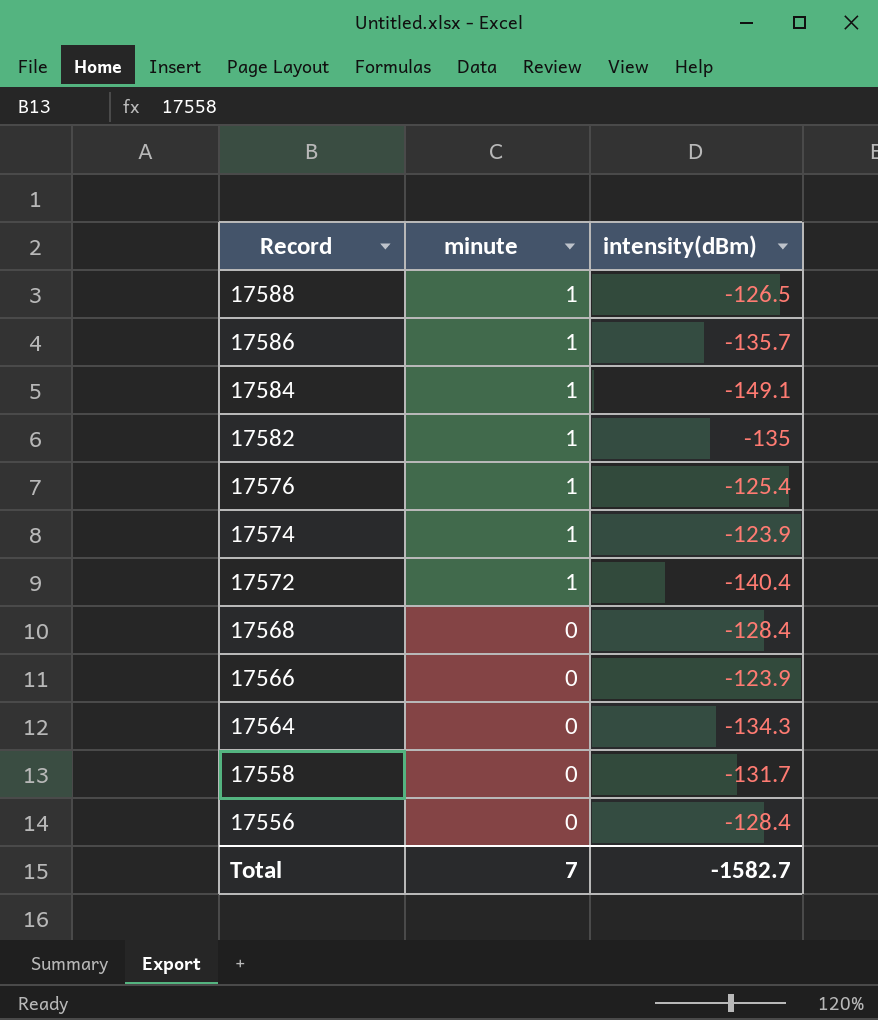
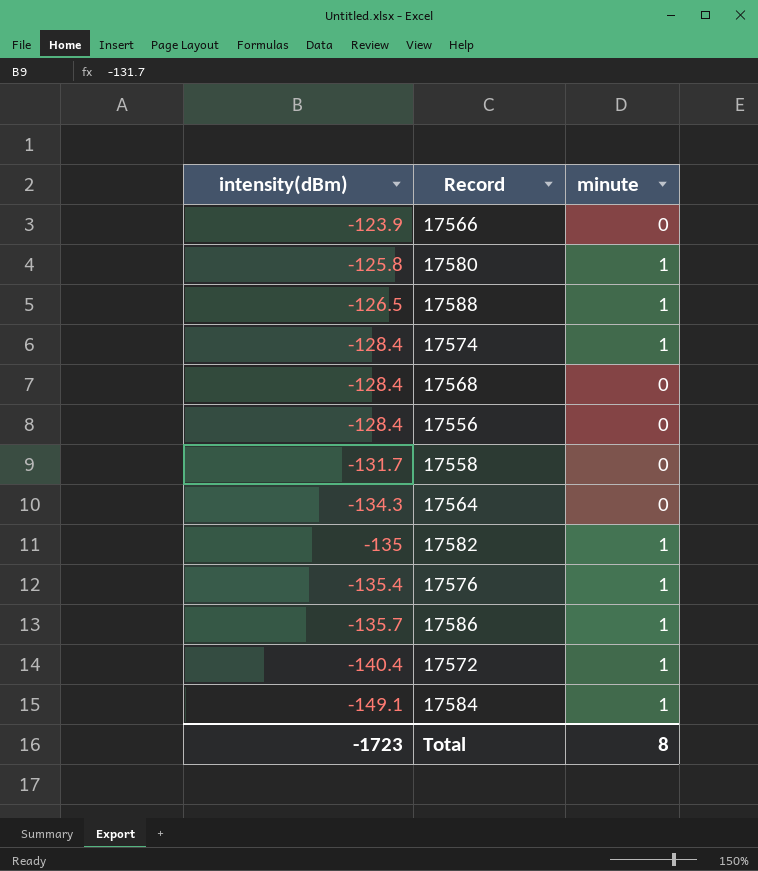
row order: Record descending -> intensity(dBm) descending
column intensity(dBm) | position: 3 -> 1
row 17580: none -> -125.8 | 1
17574 | intensity(dBm): -123.9 -> -128.4
17576 | intensity(dBm): -125.4 -> -135.4
Total | intensity(dBm): -1582.7 -> -1723
Total | minute: 7 -> 8

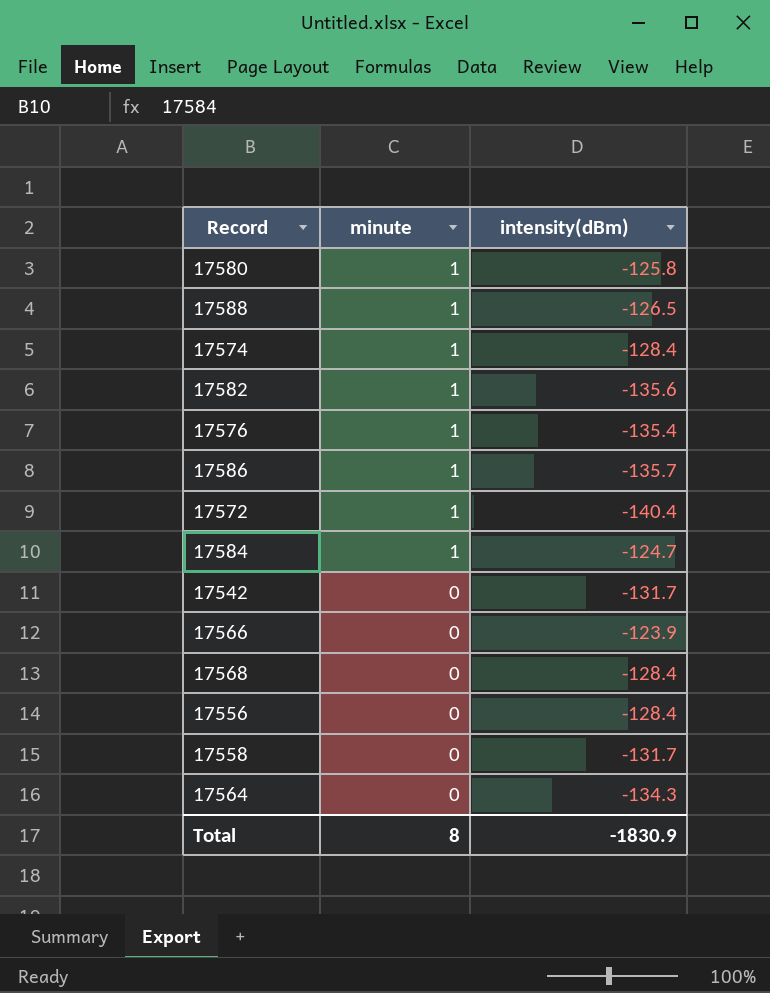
row order: intensity(dBm) descending -> minute descending
column intensity(dBm) | position: 1 -> 3
17582 | intensity(dBm): -135 -> -135.6
17584 | intensity(dBm): -149.1 -> -124.7
row 17542: none -> 0 | -131.7
Total | intensity(dBm): -1723 -> -1830.9

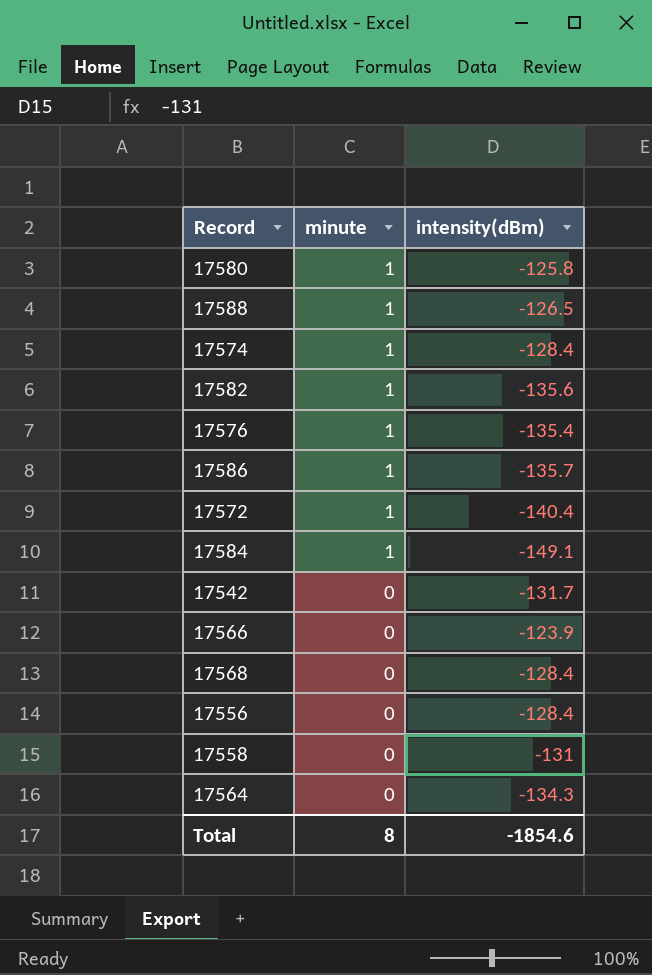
17584 | intensity(dBm): -124.7 -> -149.1
17558 | intensity(dBm): -131.7 -> -131
Total | intensity(dBm): -1830.9 -> -1854.6

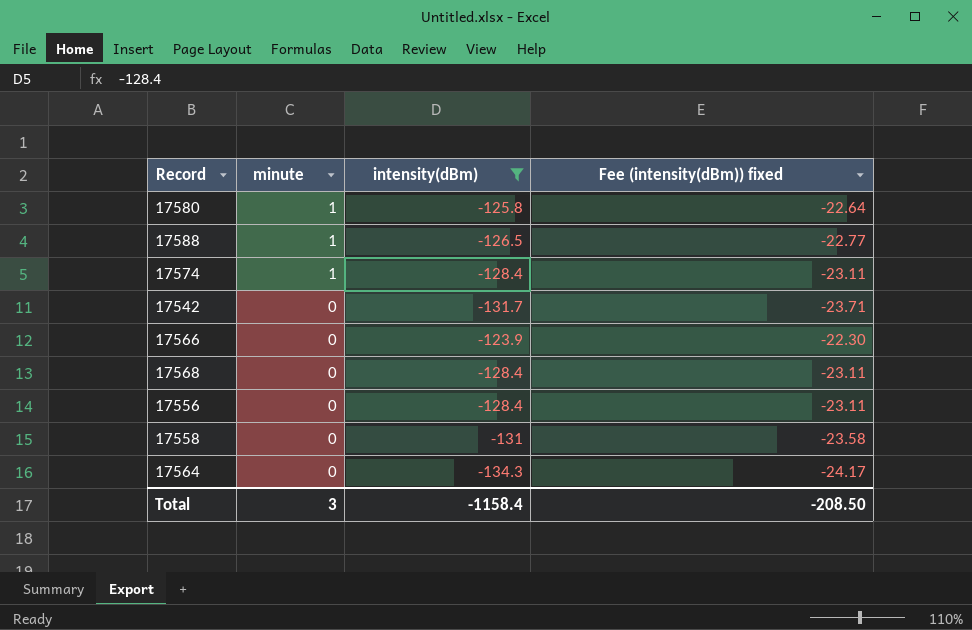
filter: none -> intensity(dBm) >= -134.3
column Fee (intensity(dBm)) fixed | formula: none -> [intensity(dBm)] * 0.18
Total | minute: 8 -> 3
Total | intensity(dBm): -1854.6 -> -1158.4

